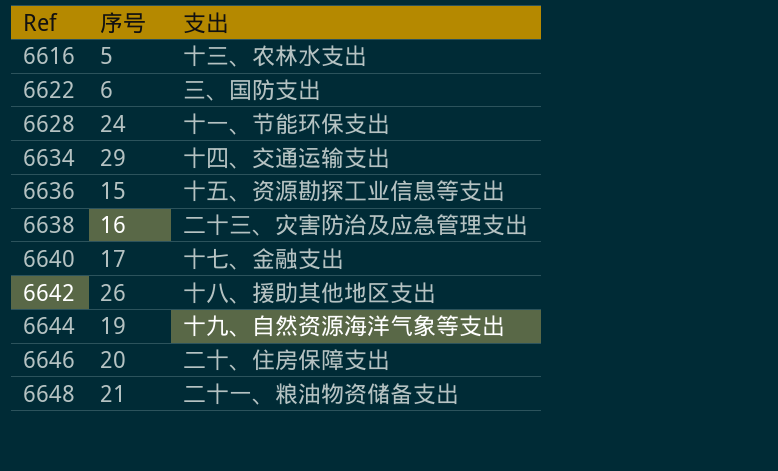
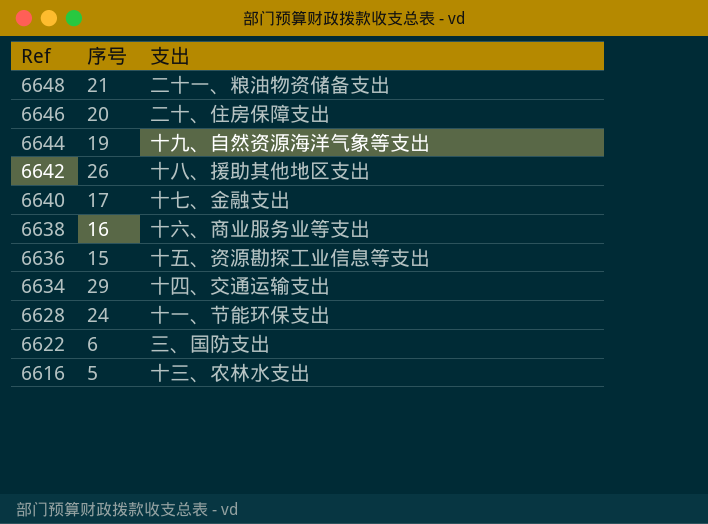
row order: Ref ascending -> Ref descending
6638 | 支出: 二十三、灾害防治及应急管理支出 -> 十六、商业服务业等支出

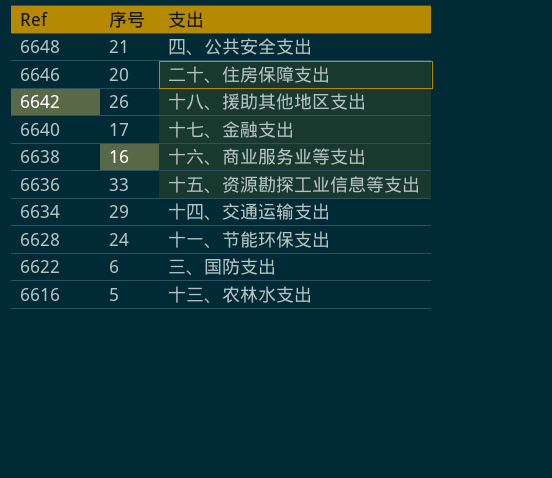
row 6644: 19 | 十九、自然资源海洋气象等支出 -> none
6648 | 支出: 二十一、粮油物资储备支出 -> 四、公共安全支出
6636 | 序号: 15 -> 33

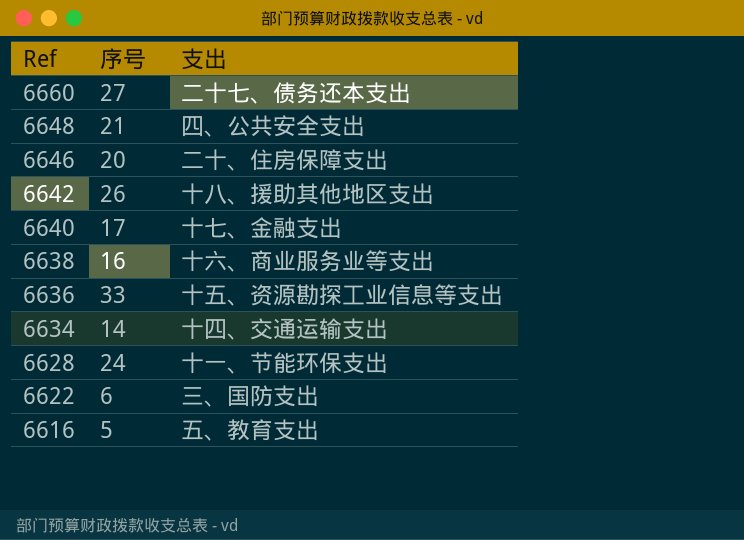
row 6660: none -> 27 | 二十七、债务还本支出
6634 | 序号: 29 -> 14
6616 | 支出: 十三、农林水支出 -> 五、教育支出

